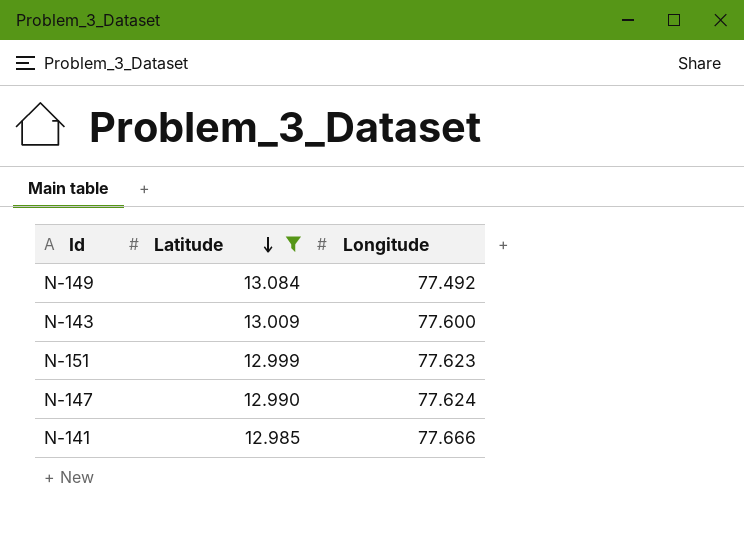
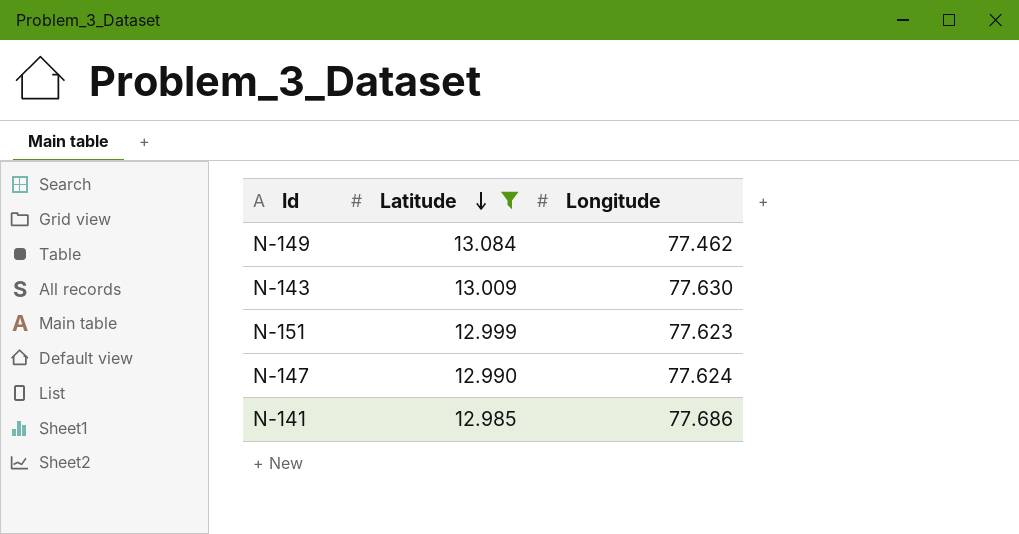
N-149 | Longitude: 77.492 -> 77.462
N-143 | Longitude: 77.600 -> 77.630
N-141 | Longitude: 77.666 -> 77.686

